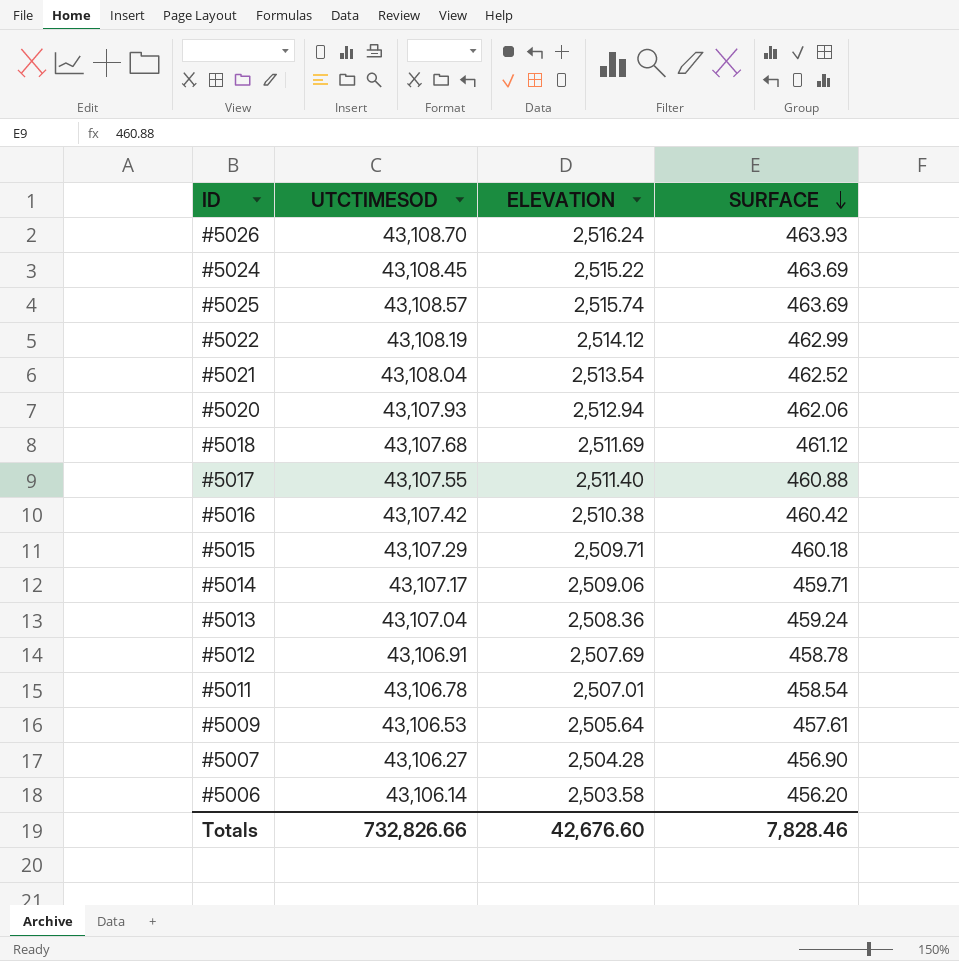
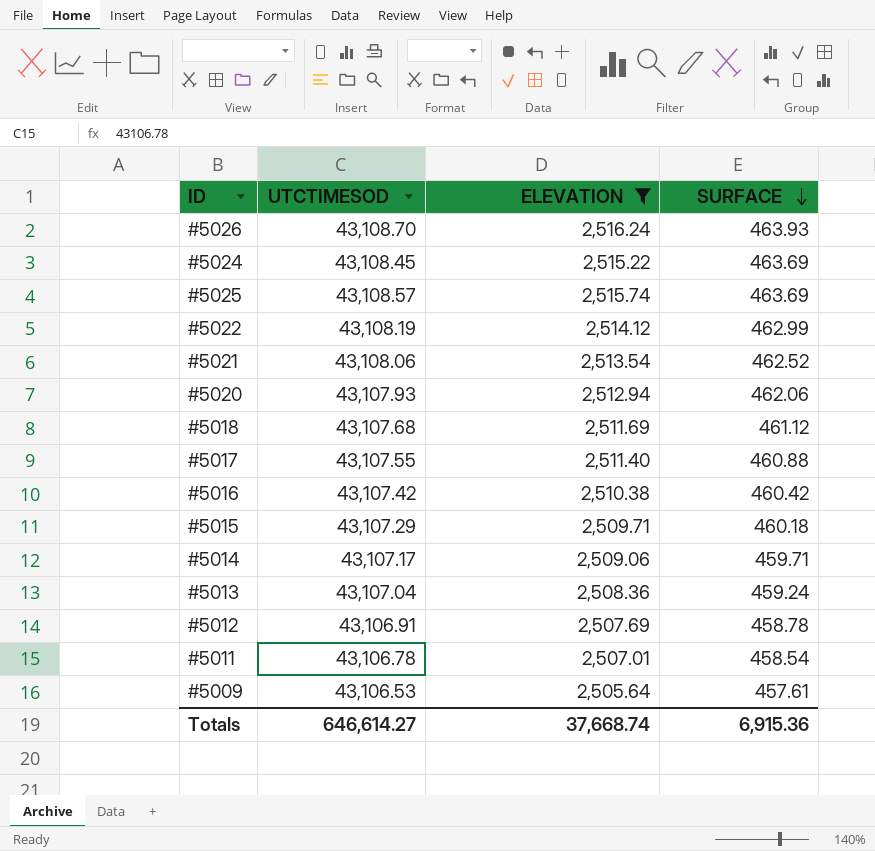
filter: none -> ELEVATION >= 2,505.64
#5021 | UTCTIMESOD: 43,108.04 -> 43,108.06
Totals | UTCTIMESOD: 732,826.66 -> 646,614.27
Totals | ELEVATION: 42,676.60 -> 37,668.74
Totals | SURFACE: 7,828.46 -> 6,915.36

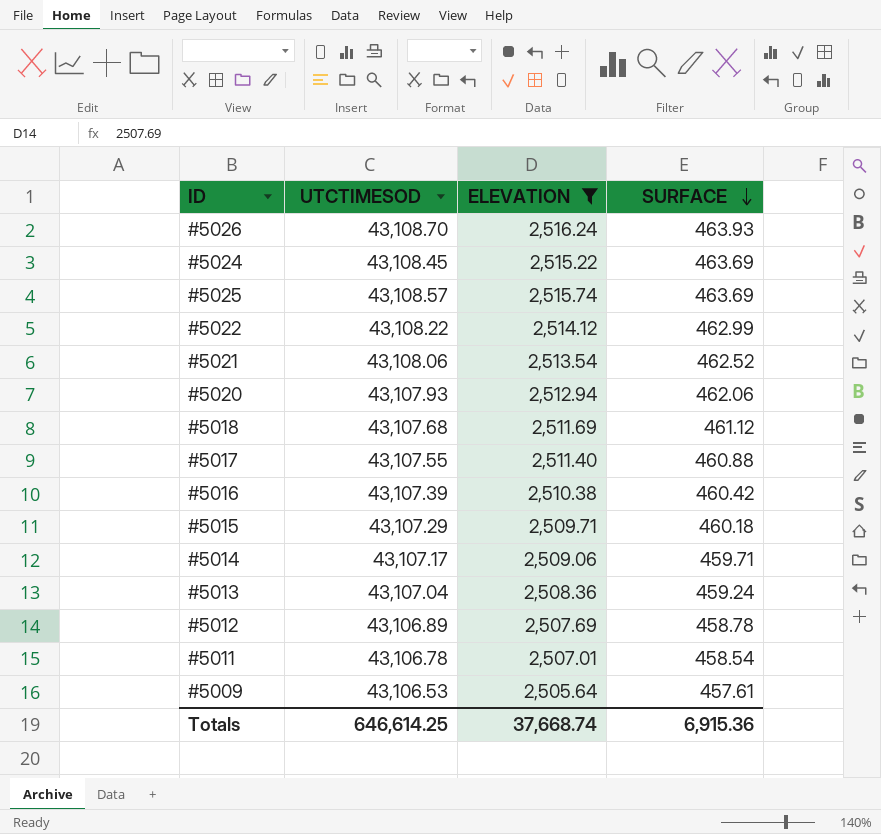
#5022 | UTCTIMESOD: 43,108.19 -> 43,108.22
#5016 | UTCTIMESOD: 43,107.42 -> 43,107.39
#5012 | UTCTIMESOD: 43,106.91 -> 43,106.89
Totals | UTCTIMESOD: 646,614.27 -> 646,614.25

